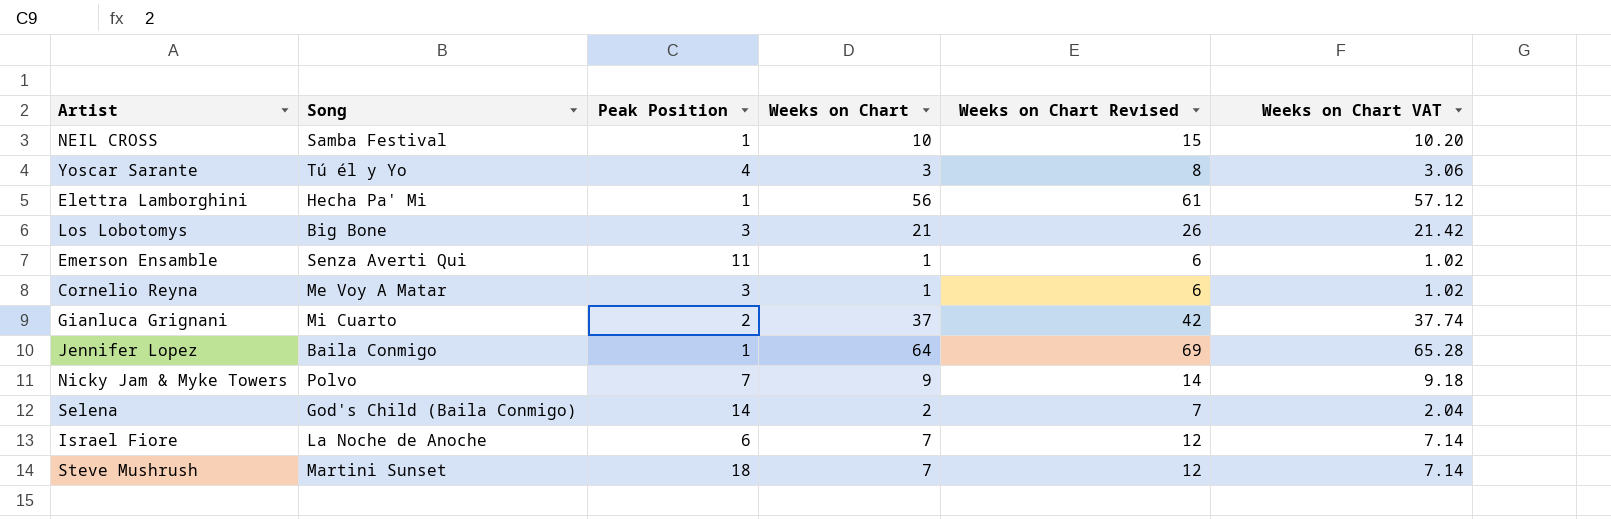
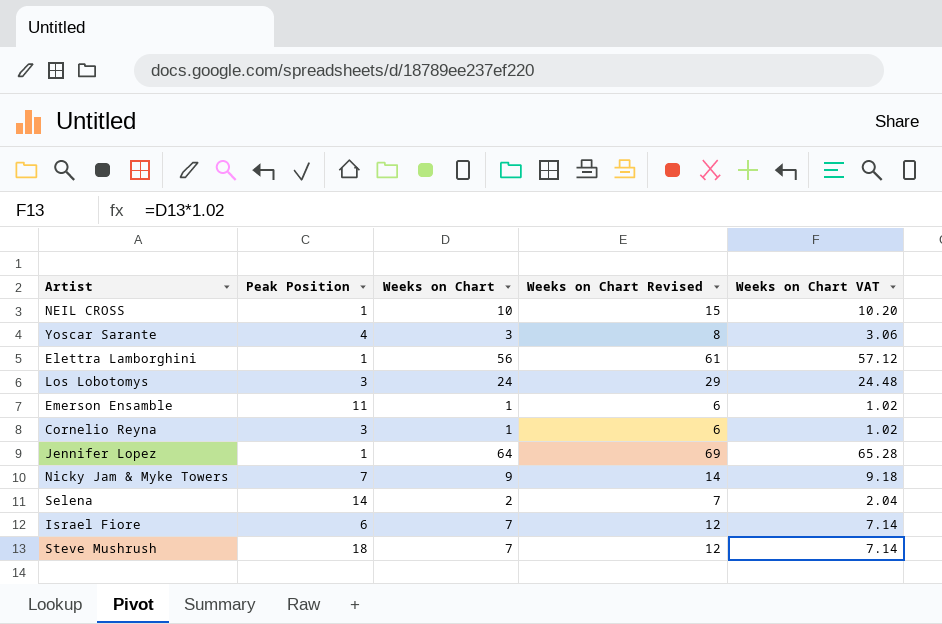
column Song | position: 2 -> none
row Gianluca Grignani: Mi Cuarto | 2 | 37 | 42 | 37.74 -> none
Los Lobotomys | Weeks on Chart: 21 -> 24
Los Lobotomys | Weeks on Chart Revised: 26 -> 29
Los Lobotomys | Weeks on Chart VAT: 21.42 -> 24.48

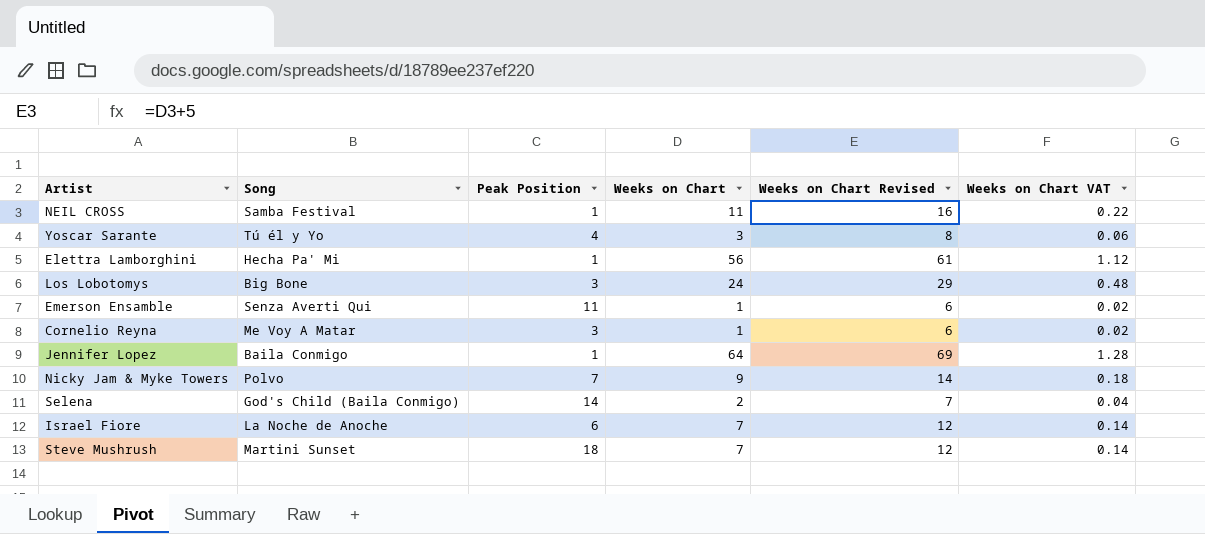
column Song | position: none -> 2
column Weeks on Chart VAT | formula: [Weeks on Chart] * 1.02 -> [Weeks on Chart] * 0.02
NEIL CROSS | Weeks on Chart: 10 -> 11
NEIL CROSS | Weeks on Chart Revised: 15 -> 16

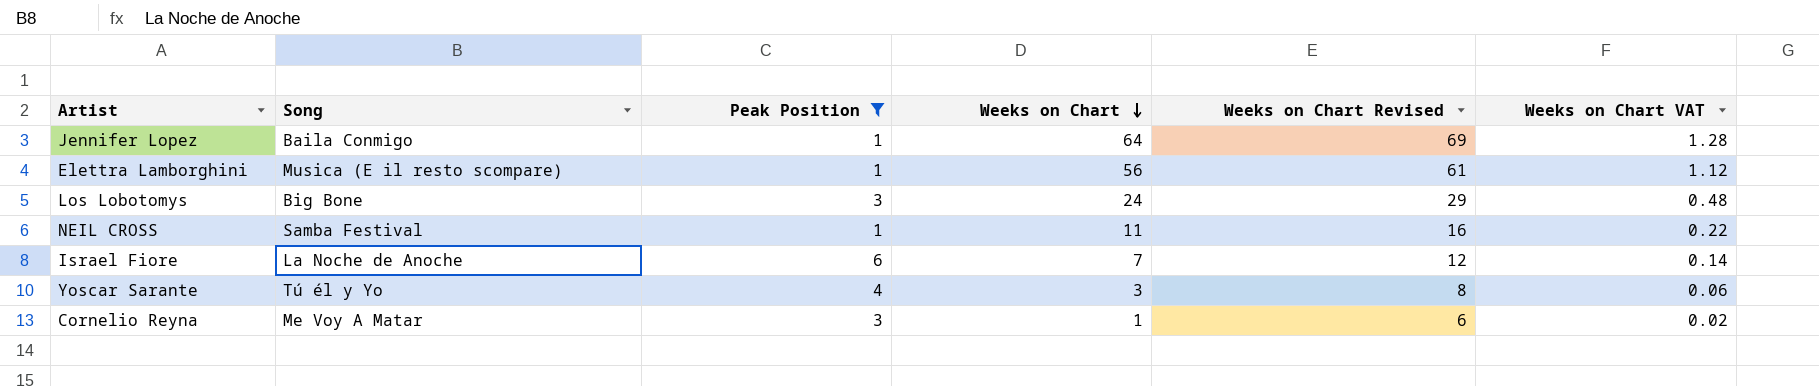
filter: none -> Peak Position <= 6
row order: none -> Weeks on Chart descending
Elettra Lamborghini | Song: Hecha Pa' Mi -> Musica (E il resto scompare)

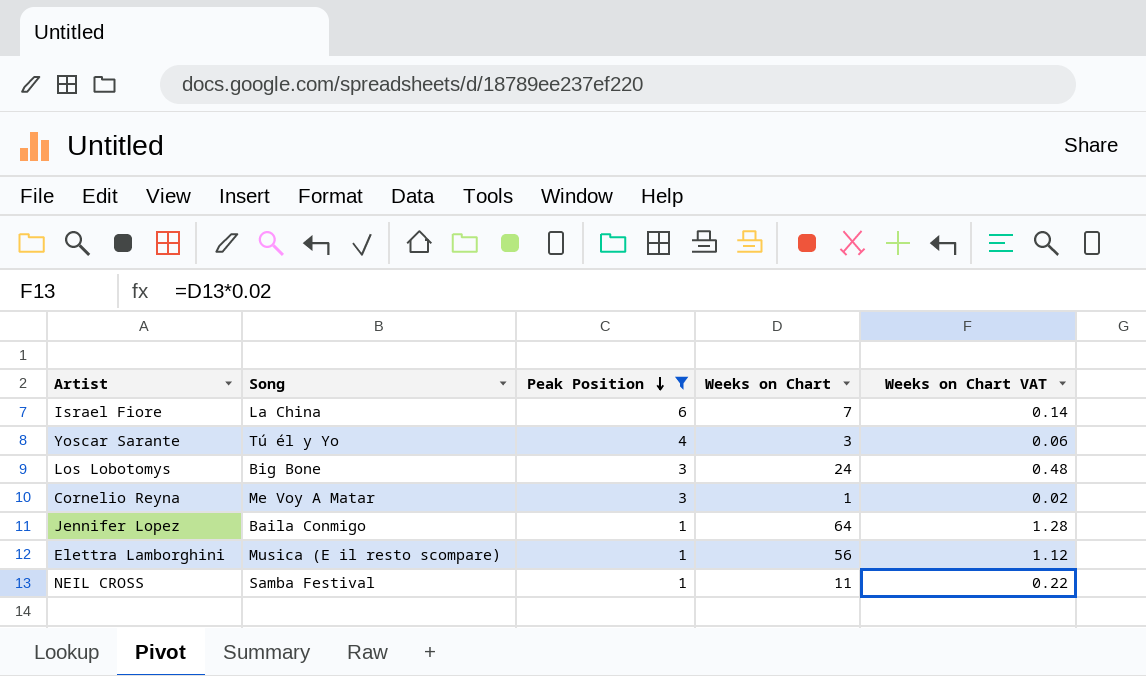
row order: Weeks on Chart descending -> Peak Position descending
column Weeks on Chart Revised | formula: [Weeks on Chart] + 5 -> none
Israel Fiore | Song: La Noche de Anoche -> La China

